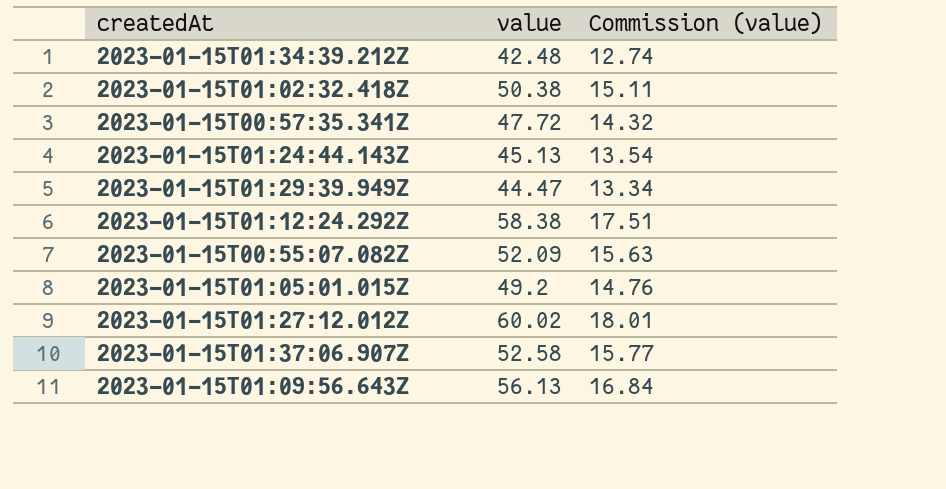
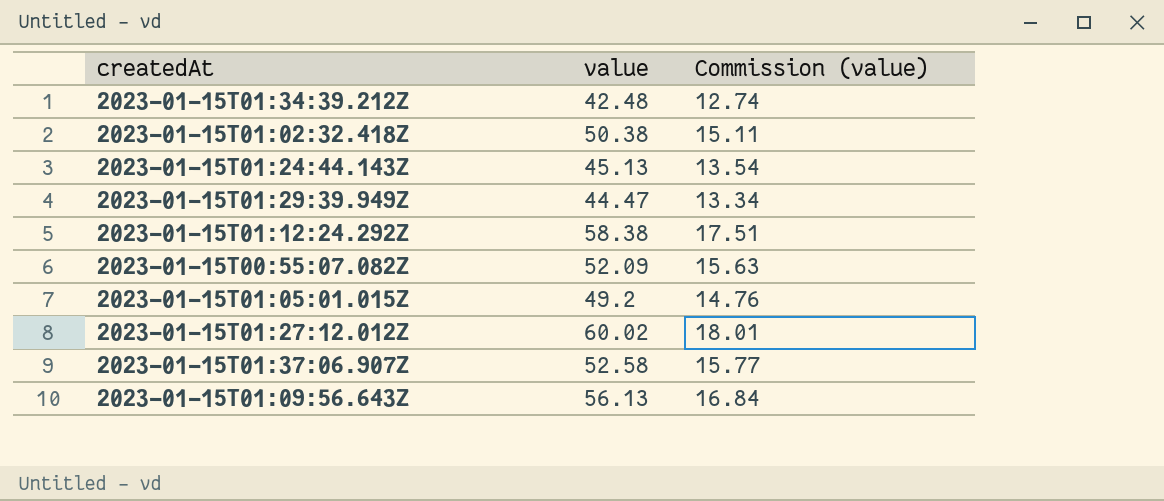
row 2023-01-15T00:57:35.341Z: 47.72 | 14.32 -> none

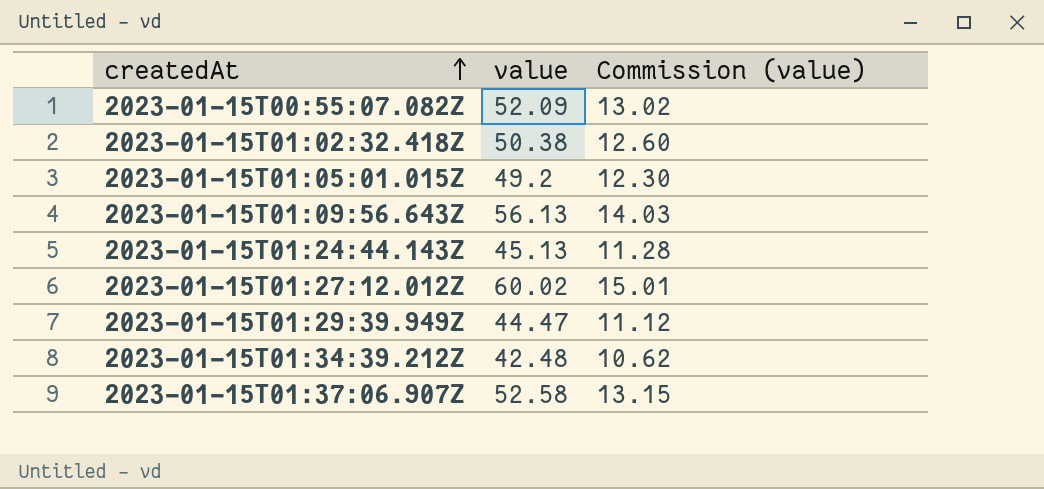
row order: none -> createdAt ascending
column Commission (value) | formula: [value] * 0.3 -> [value] * 0.25
row 2023-01-15T01:12:24.292Z: 58.38 | 17.51 -> none

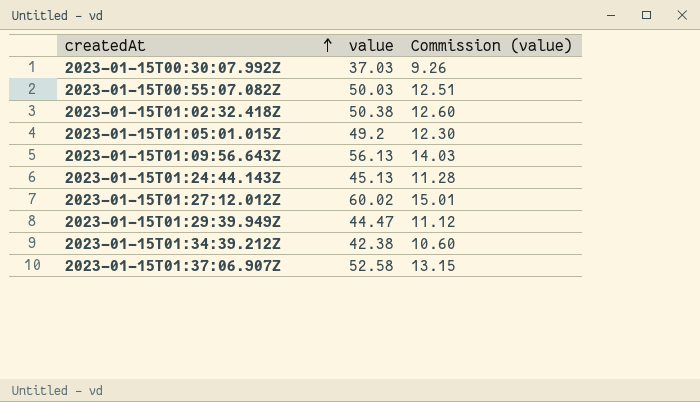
row 2023-01-15T00:30:07.992Z: none -> 37.03 | 9.26
2023-01-15T00:55:07.082Z | value: 52.09 -> 50.03
2023-01-15T00:55:07.082Z | Commission (value): 13.02 -> 12.51
2023-01-15T01:34:39.212Z | value: 42.48 -> 42.38
2023-01-15T01:34:39.212Z | Commission (value): 10.62 -> 10.60

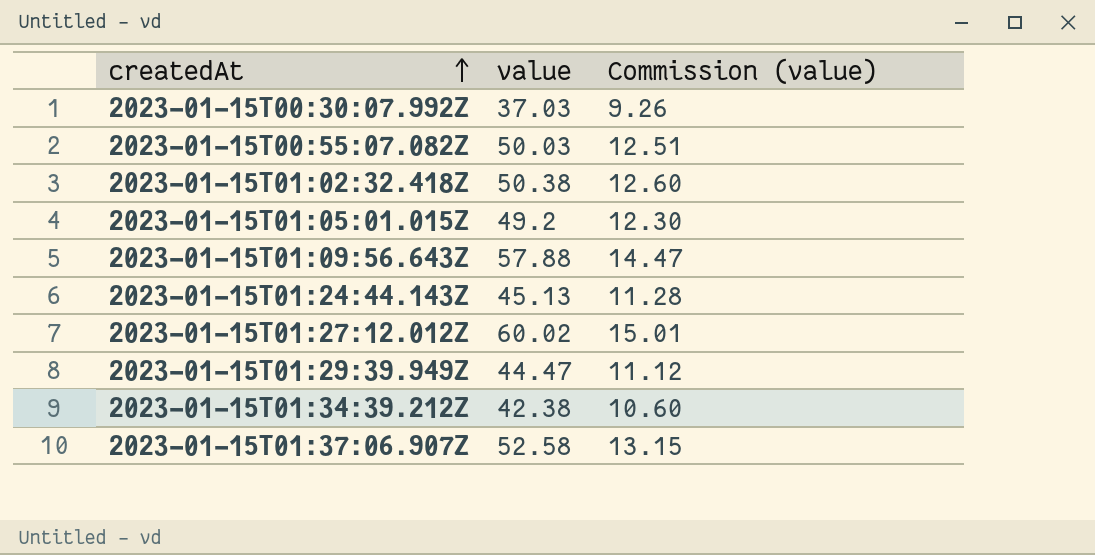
2023-01-15T01:09:56.643Z | value: 56.13 -> 57.88
2023-01-15T01:09:56.643Z | Commission (value): 14.03 -> 14.47

